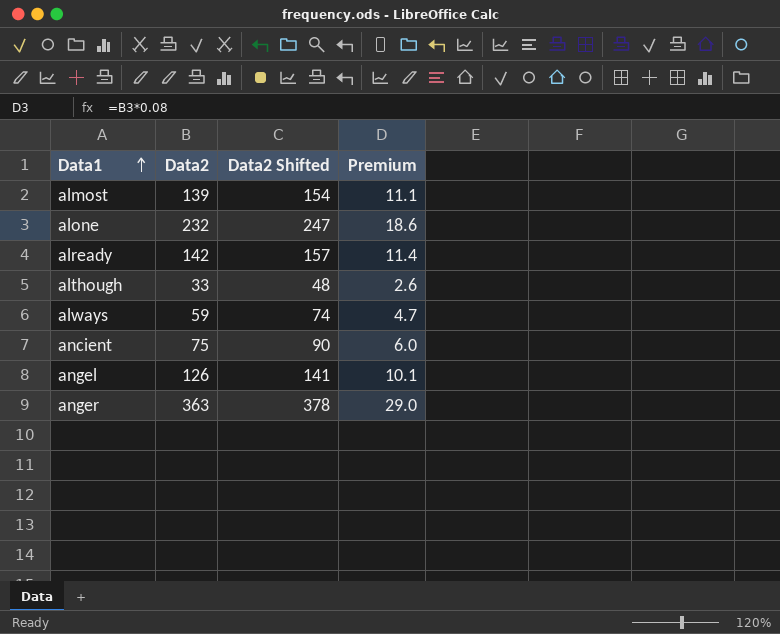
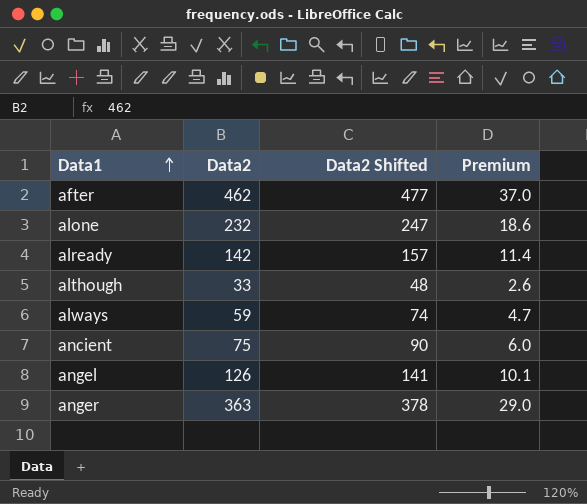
row almost: 139 | 154 | 11.1 -> none
row after: none -> 462 | 477 | 37.0

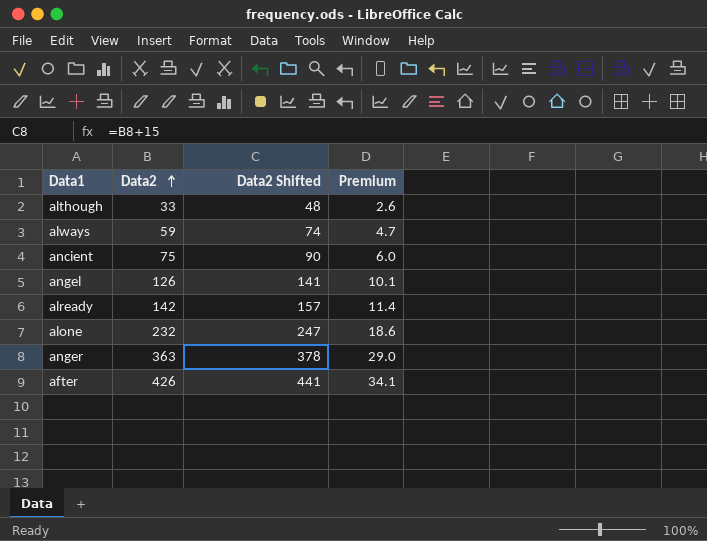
row order: Data1 ascending -> Data2 ascending
after | Data2: 462 -> 426
after | Data2 Shifted: 477 -> 441
after | Premium: 37.0 -> 34.1

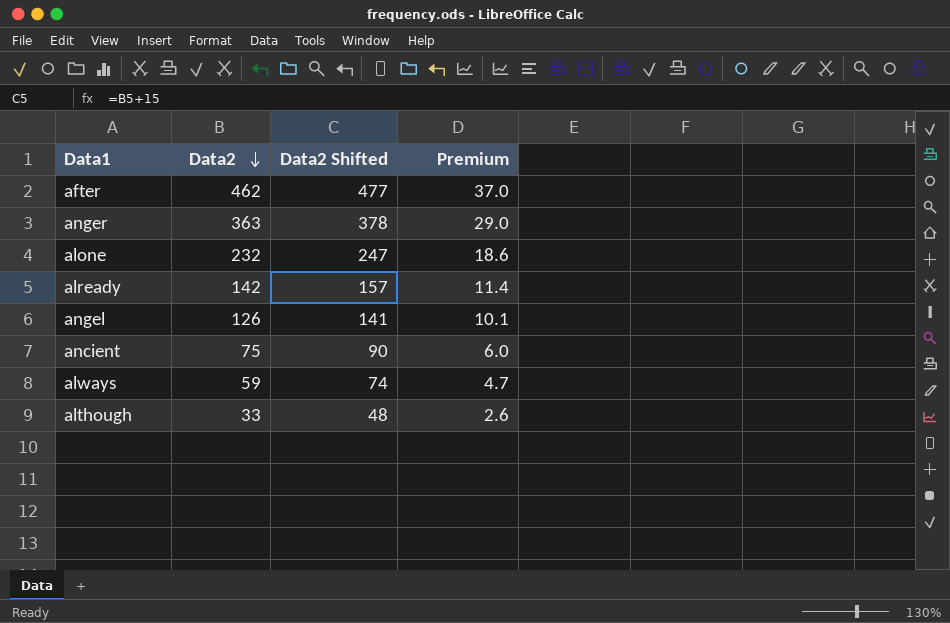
row order: Data2 ascending -> Data2 descending
after | Data2: 426 -> 462
after | Data2 Shifted: 441 -> 477
after | Premium: 34.1 -> 37.0

